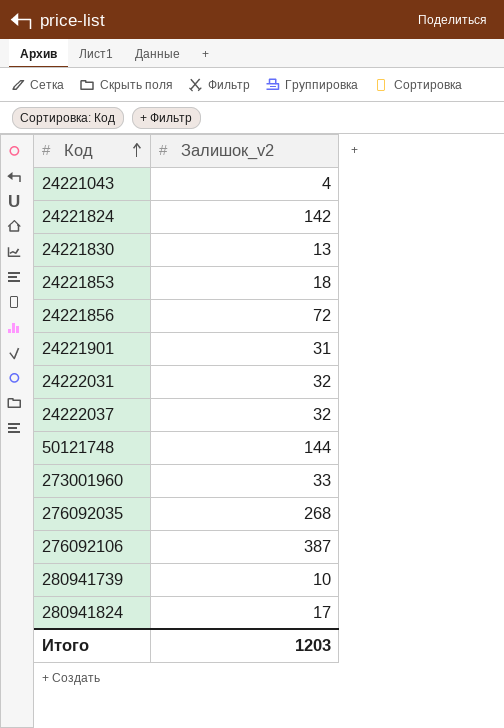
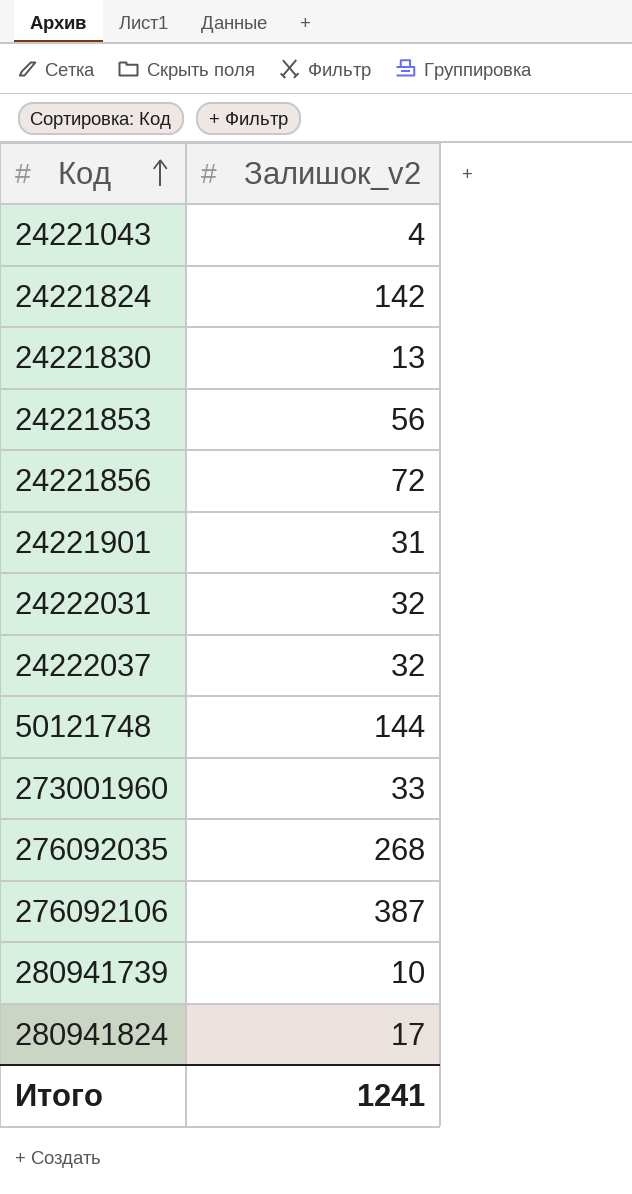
24221853 | Залишок_v2: 18 -> 56
Итого | Залишок_v2: 1203 -> 1241

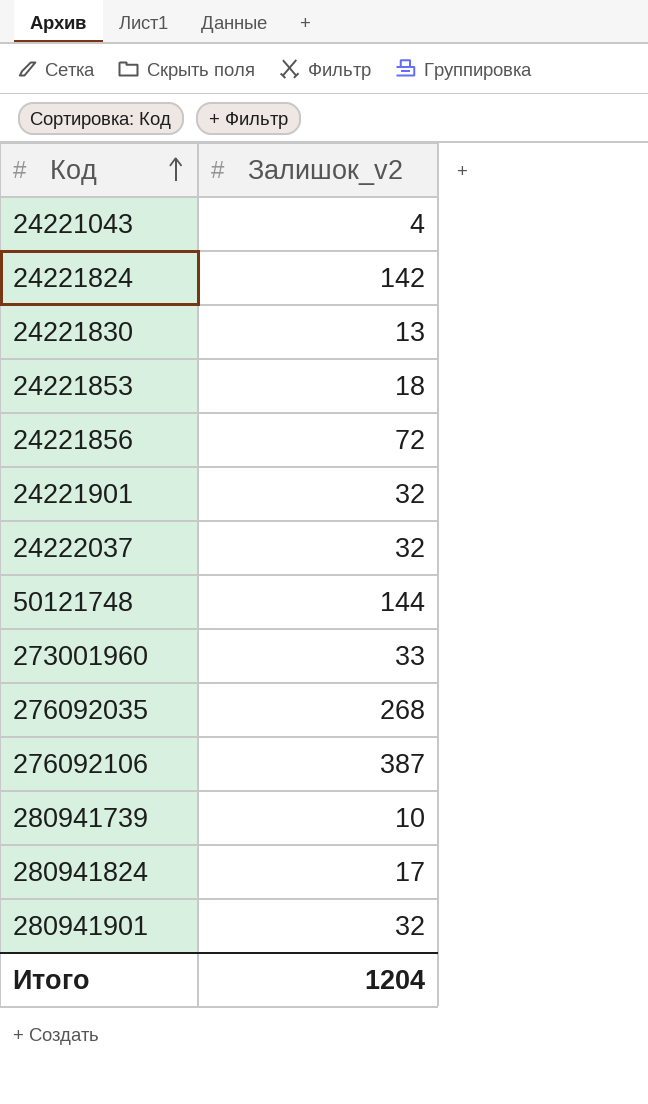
row 24222031: 32 -> none
24221853 | Залишок_v2: 56 -> 18
24221901 | Залишок_v2: 31 -> 32
row 280941901: none -> 32
Итого | Залишок_v2: 1241 -> 1204

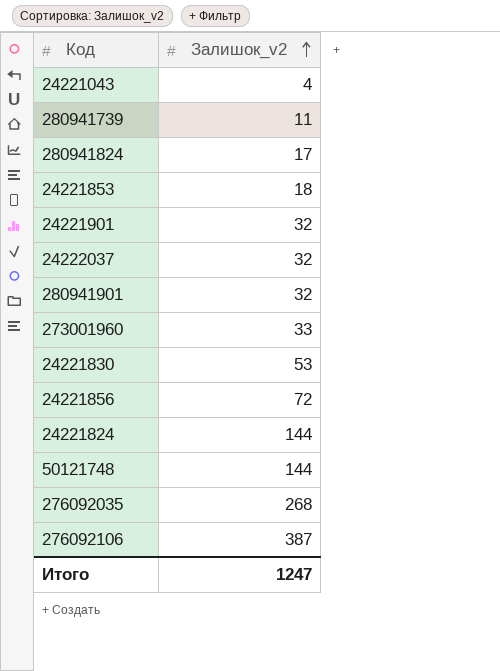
row order: Код ascending -> Залишок_v2 ascending
280941739 | Залишок_v2: 10 -> 11
24221830 | Залишок_v2: 13 -> 53
24221824 | Залишок_v2: 142 -> 144
Итого | Залишок_v2: 1204 -> 1247

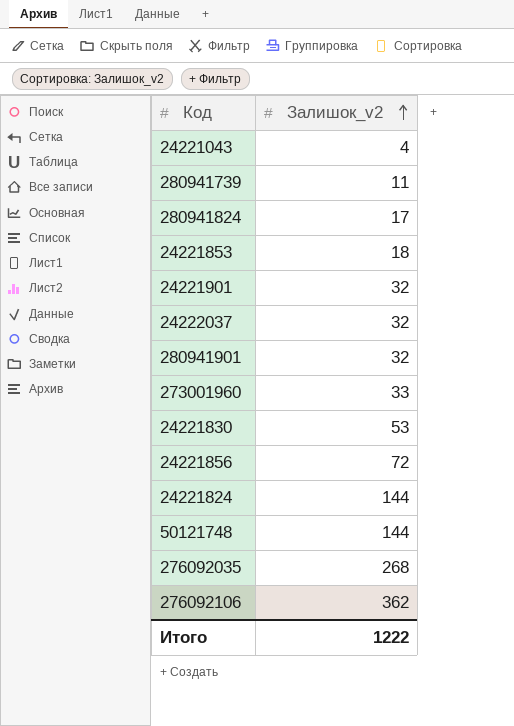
276092106 | Залишок_v2: 387 -> 362
Итого | Залишок_v2: 1247 -> 1222

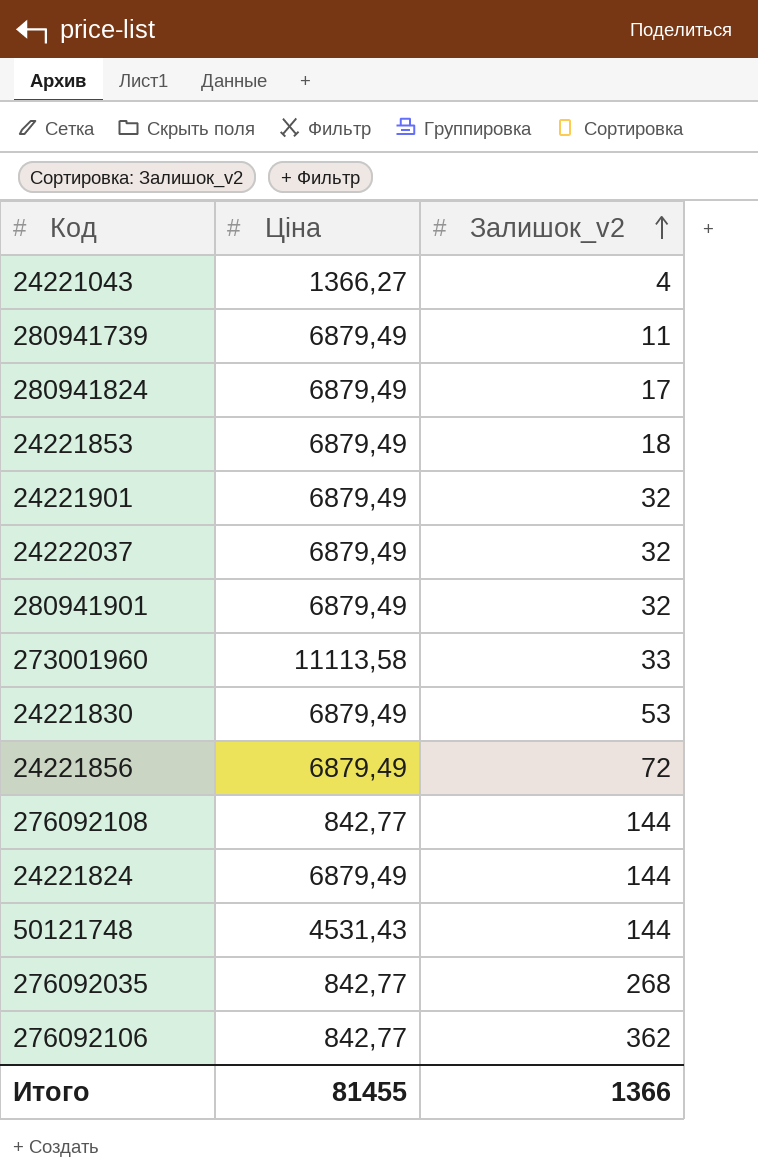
column Ціна | position: none -> 2
row 276092108: none -> 842,77 | 144
Итого | Залишок_v2: 1222 -> 1366

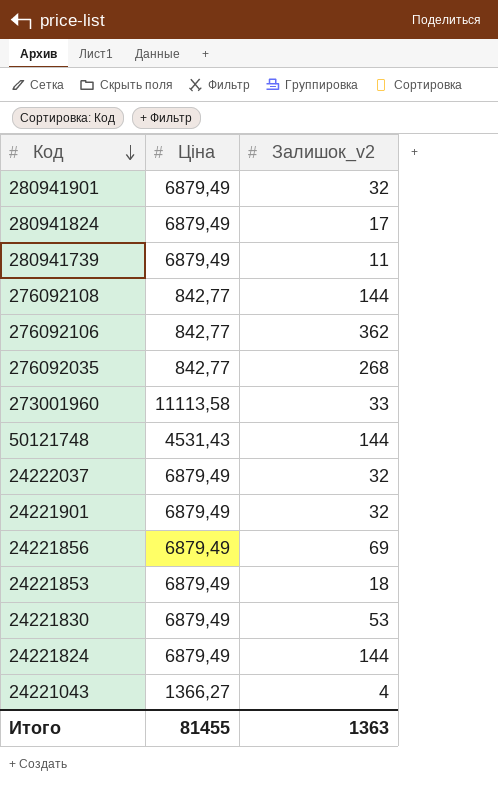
row order: Залишок_v2 ascending -> Код descending
24221856 | Залишок_v2: 72 -> 69
Итого | Залишок_v2: 1366 -> 1363

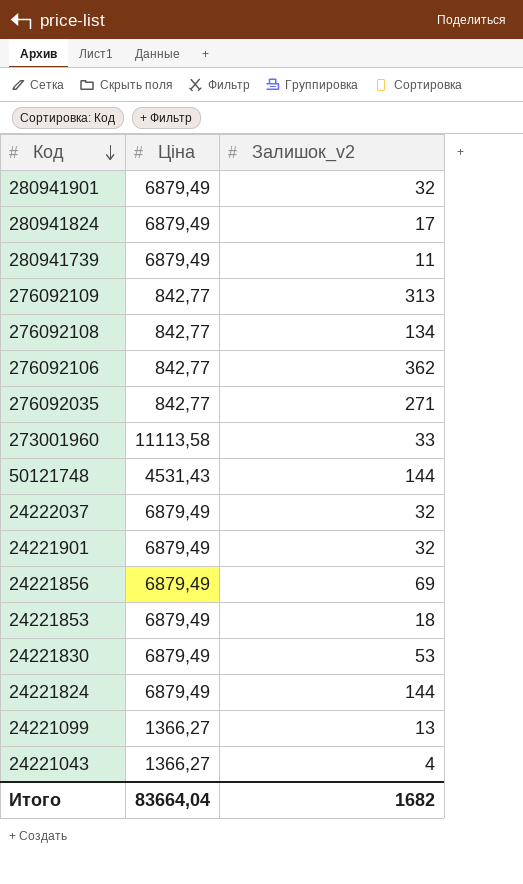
row 276092109: none -> 842,77 | 313
276092108 | Залишок_v2: 144 -> 134
276092035 | Залишок_v2: 268 -> 271
row 24221099: none -> 1366,27 | 13
Итого | Ціна: 81455 -> 83664,04
Итого | Залишок_v2: 1363 -> 1682

